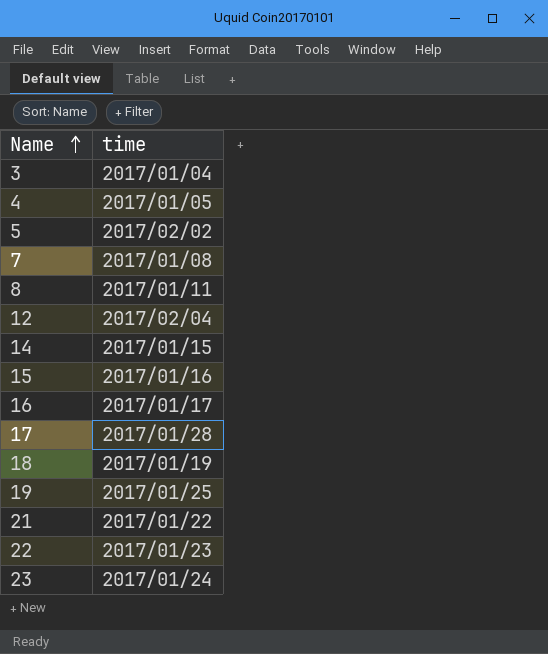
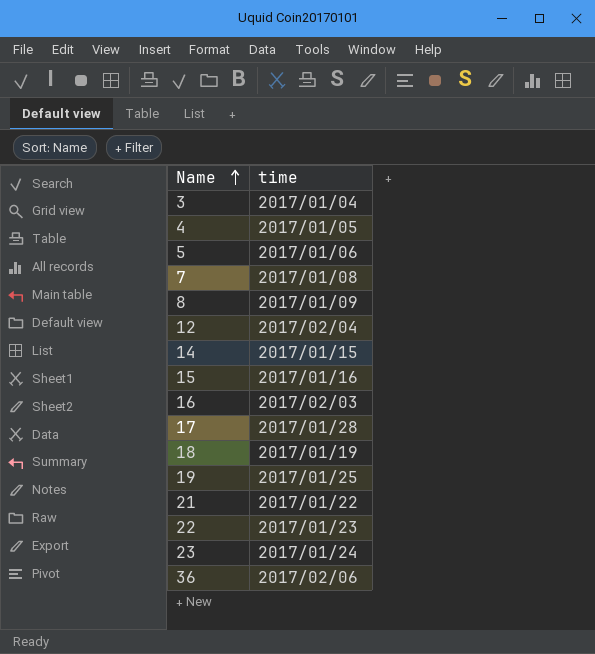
5 | time: 2017/02/02 -> 2017/01/06
8 | time: 2017/01/11 -> 2017/01/09
16 | time: 2017/01/17 -> 2017/02/03
row 36: none -> 2017/02/06

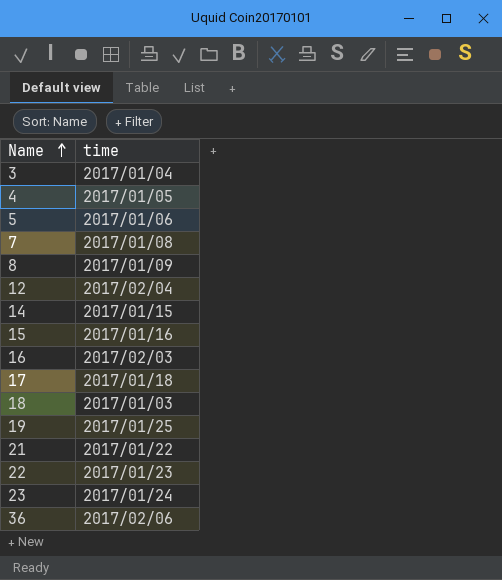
17 | time: 2017/01/28 -> 2017/01/18
18 | time: 2017/01/19 -> 2017/01/03

